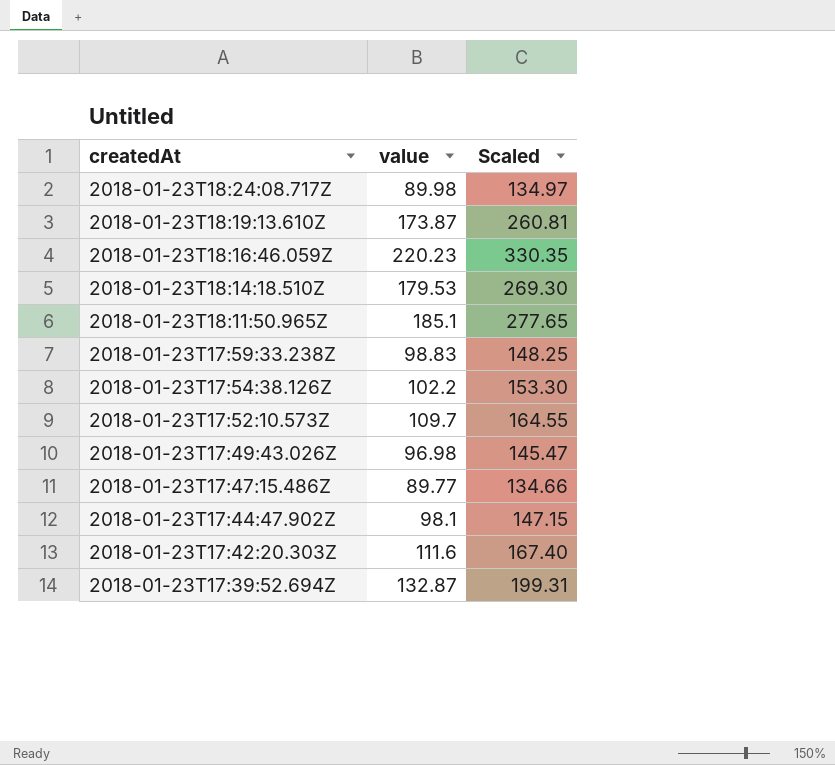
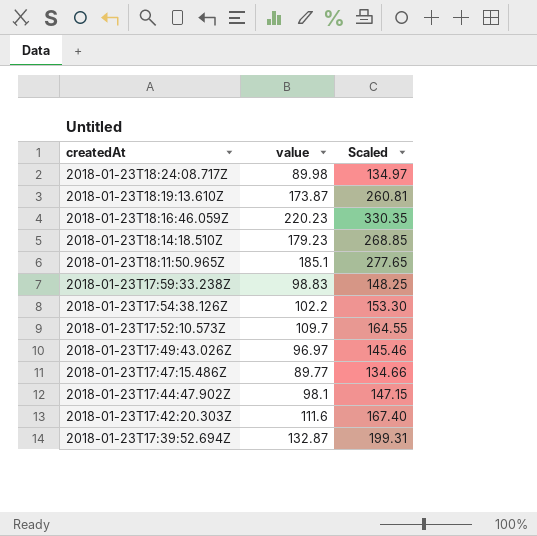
2018-01-23T18:14:18.510Z | value: 179.53 -> 179.23
2018-01-23T18:14:18.510Z | Scaled: 269.30 -> 268.85
2018-01-23T17:49:43.026Z | value: 96.98 -> 96.97
2018-01-23T17:49:43.026Z | Scaled: 145.47 -> 145.46

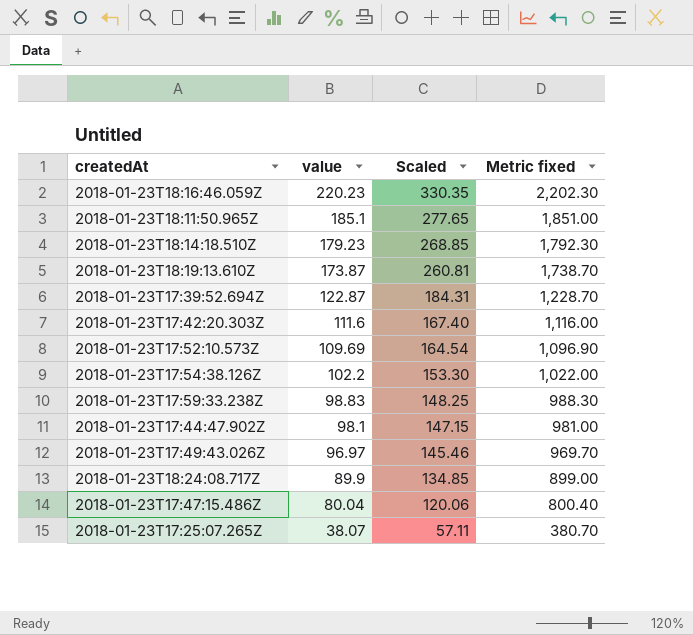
row order: createdAt descending -> value descending
column Metric fixed | formula: none -> [value] * 10
2018-01-23T17:39:52.694Z | value: 132.87 -> 122.87
2018-01-23T17:39:52.694Z | Scaled: 199.31 -> 184.31
2018-01-23T17:52:10.573Z | value: 109.7 -> 109.69
2018-01-23T17:52:10.573Z | Scaled: 164.55 -> 164.54
2018-01-23T18:24:08.717Z | value: 89.98 -> 89.9
2018-01-23T18:24:08.717Z | Scaled: 134.97 -> 134.85
2018-01-23T17:47:15.486Z | value: 89.77 -> 80.04
2018-01-23T17:47:15.486Z | Scaled: 134.66 -> 120.06
row 2018-01-23T17:25:07.265Z: none -> 38.07 | 57.11 | 380.70

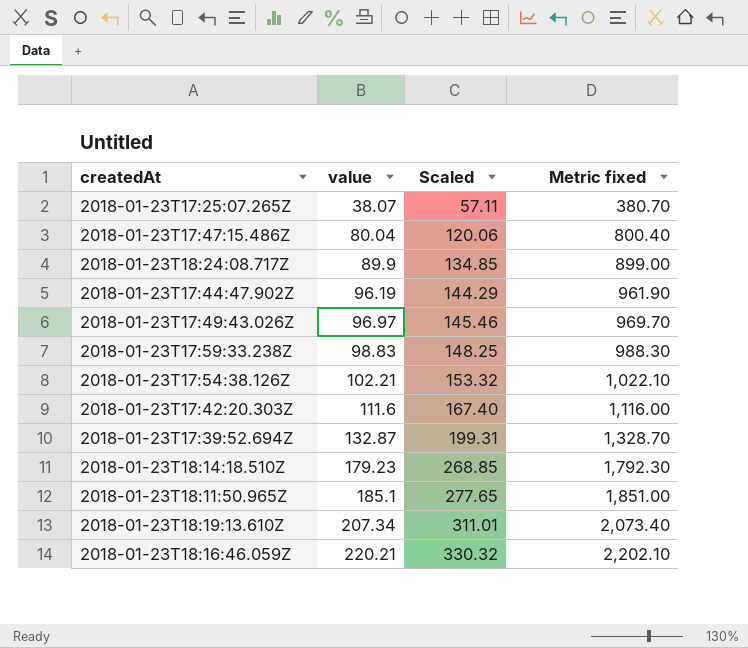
row order: value descending -> value ascending
row 2018-01-23T17:52:10.573Z: 109.69 | 164.54 | 1,096.90 -> none
2018-01-23T17:44:47.902Z | value: 98.1 -> 96.19
2018-01-23T17:44:47.902Z | Scaled: 147.15 -> 144.29
2018-01-23T17:44:47.902Z | Metric fixed: 981.00 -> 961.90
2018-01-23T17:54:38.126Z | value: 102.2 -> 102.21
2018-01-23T17:54:38.126Z | Scaled: 153.30 -> 153.32
2018-01-23T17:54:38.126Z | Metric fixed: 1,022.00 -> 1,022.10
2018-01-23T17:39:52.694Z | value: 122.87 -> 132.87
2018-01-23T17:39:52.694Z | Scaled: 184.31 -> 199.31
2018-01-23T17:39:52.694Z | Metric fixed: 1,228.70 -> 1,328.70
2018-01-23T18:19:13.610Z | value: 173.87 -> 207.34
2018-01-23T18:19:13.610Z | Scaled: 260.81 -> 311.01
2018-01-23T18:19:13.610Z | Metric fixed: 1,738.70 -> 2,073.40
2018-01-23T18:16:46.059Z | value: 220.23 -> 220.21
2018-01-23T18:16:46.059Z | Scaled: 330.35 -> 330.32
2018-01-23T18:16:46.059Z | Metric fixed: 2,202.30 -> 2,202.10

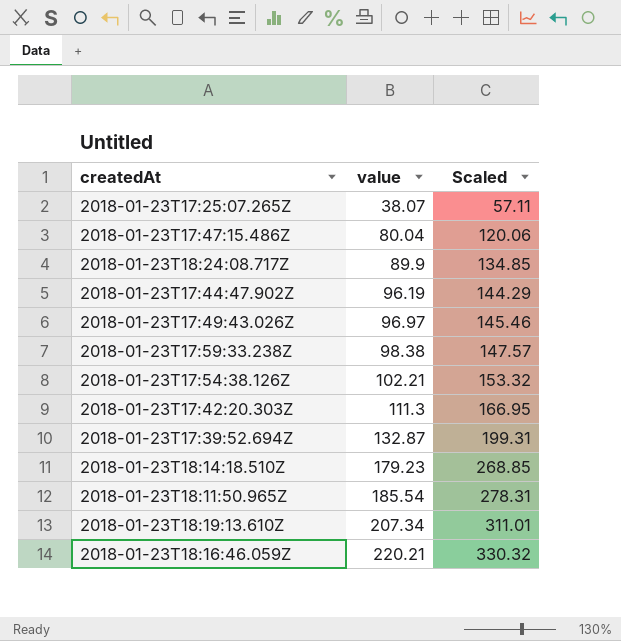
column Metric fixed | formula: [value] * 10 -> none
2018-01-23T17:59:33.238Z | value: 98.83 -> 98.38
2018-01-23T17:59:33.238Z | Scaled: 148.25 -> 147.57
2018-01-23T17:42:20.303Z | value: 111.6 -> 111.3
2018-01-23T17:42:20.303Z | Scaled: 167.40 -> 166.95
2018-01-23T18:11:50.965Z | value: 185.1 -> 185.54
2018-01-23T18:11:50.965Z | Scaled: 277.65 -> 278.31

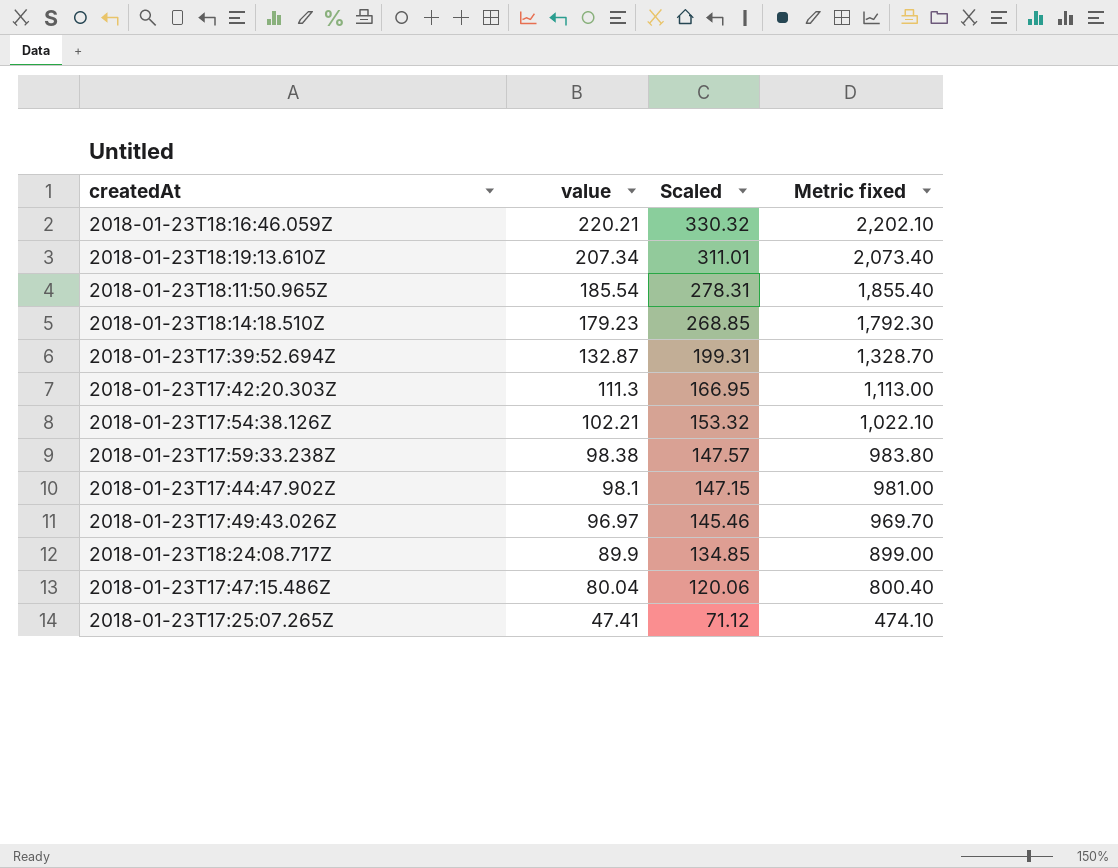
row order: value ascending -> value descending
column Metric fixed | formula: none -> [value] * 10
2018-01-23T17:44:47.902Z | value: 96.19 -> 98.1
2018-01-23T17:44:47.902Z | Scaled: 144.29 -> 147.15
2018-01-23T17:25:07.265Z | value: 38.07 -> 47.41
2018-01-23T17:25:07.265Z | Scaled: 57.11 -> 71.12

